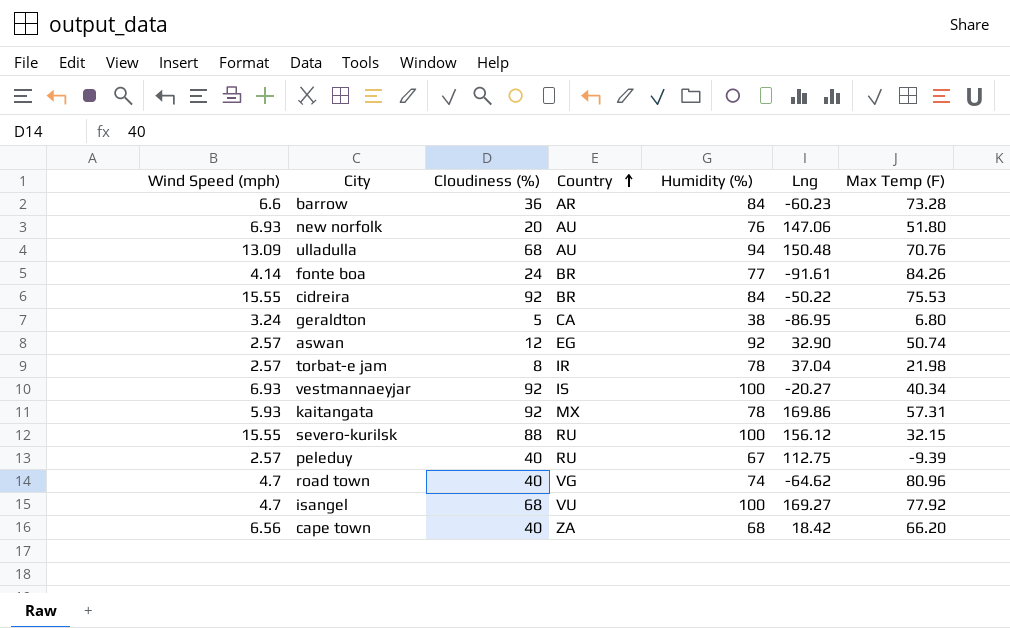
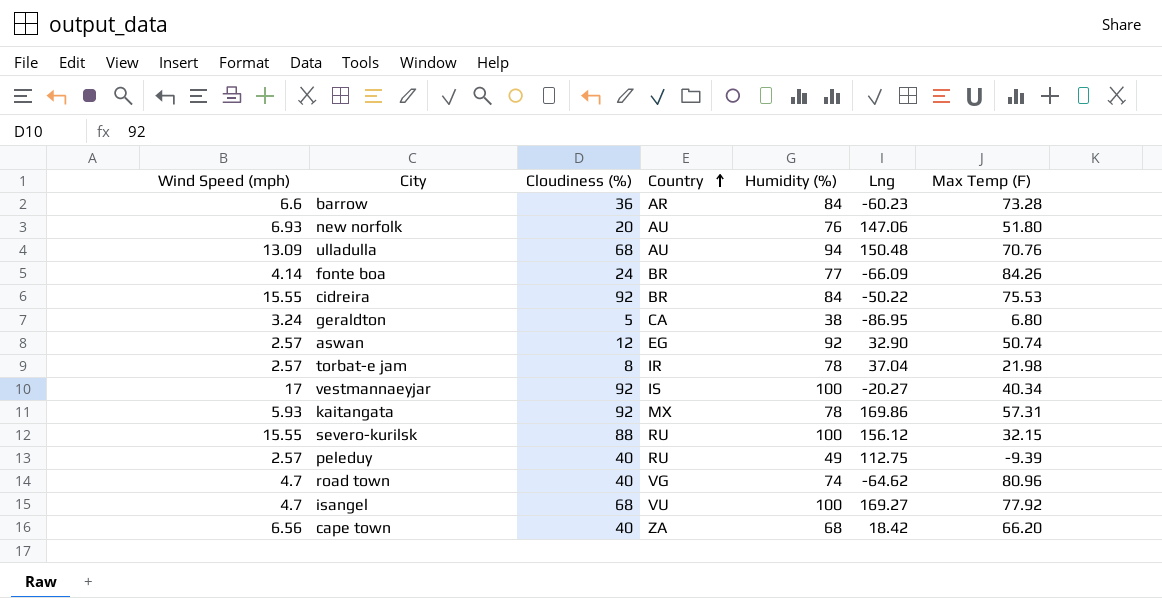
fonte boa | Lng: -91.61 -> -66.09
vestmannaeyjar | Wind Speed (mph): 6.93 -> 17
peleduy | Humidity (%): 67 -> 49

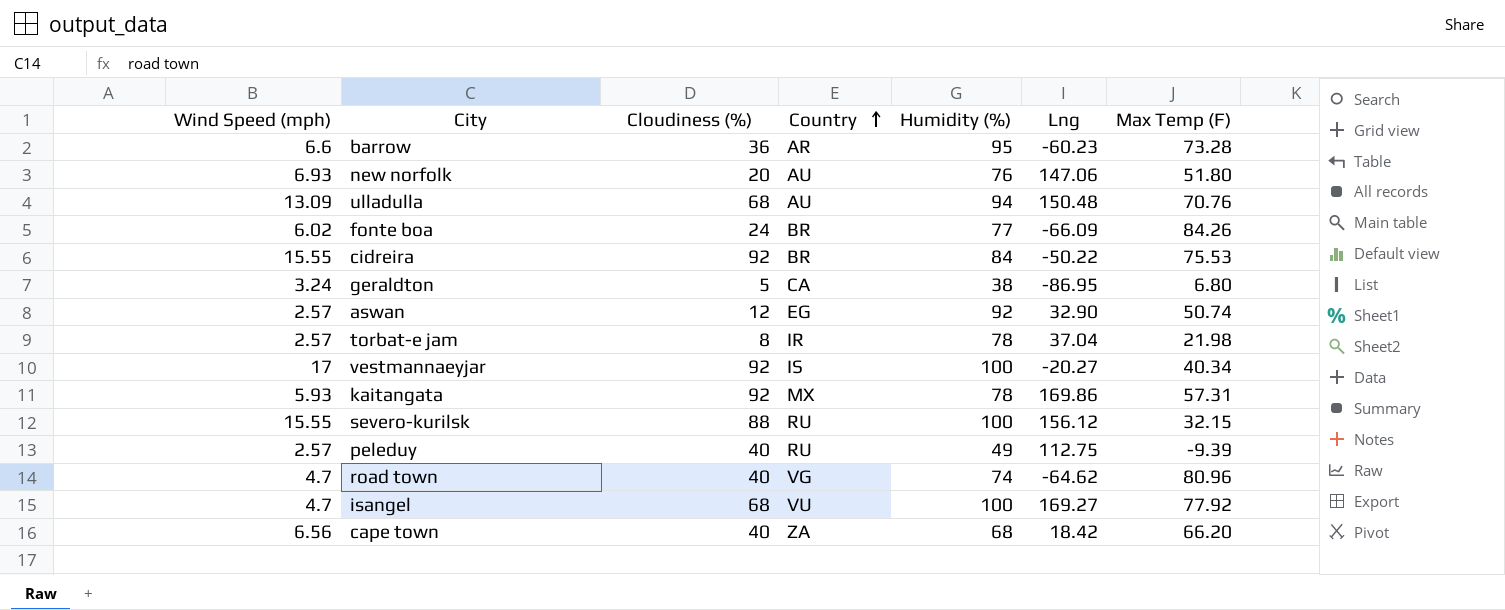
barrow | Humidity (%): 84 -> 95
fonte boa | Wind Speed (mph): 4.14 -> 6.02

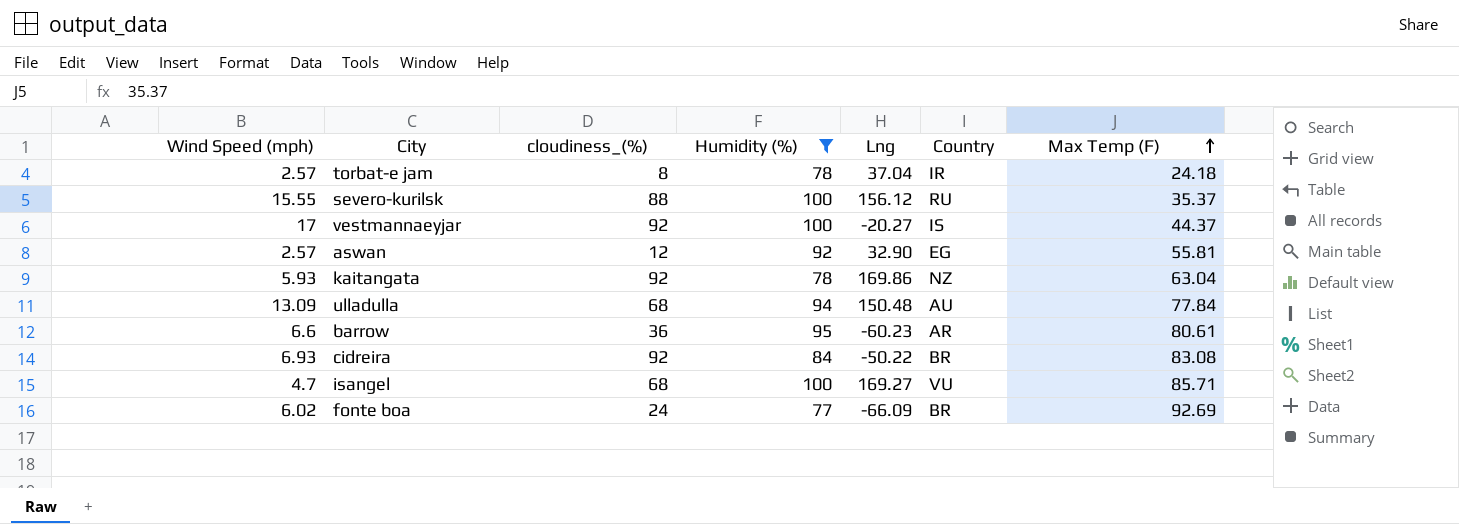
filter: none -> Humidity (%) >= 77
row order: Country ascending -> Max Temp (F) ascending
column name: Cloudiness (%) -> cloudiness_(%)
column Country | position: 4 -> 6
torbat-e jam | Max Temp (F): 21.98 -> 24.18
severo-kurilsk | Max Temp (F): 32.15 -> 35.37
vestmannaeyjar | Max Temp (F): 40.34 -> 44.37
aswan | Max Temp (F): 50.74 -> 55.81
kaitangata | Country: MX -> NZ
kaitangata | Max Temp (F): 57.31 -> 63.04
ulladulla | Max Temp (F): 70.76 -> 77.84
barrow | Max Temp (F): 73.28 -> 80.61
cidreira | Wind Speed (mph): 15.55 -> 6.93
cidreira | Max Temp (F): 75.53 -> 83.08
isangel | Max Temp (F): 77.92 -> 85.71
fonte boa | Max Temp (F): 84.26 -> 92.69

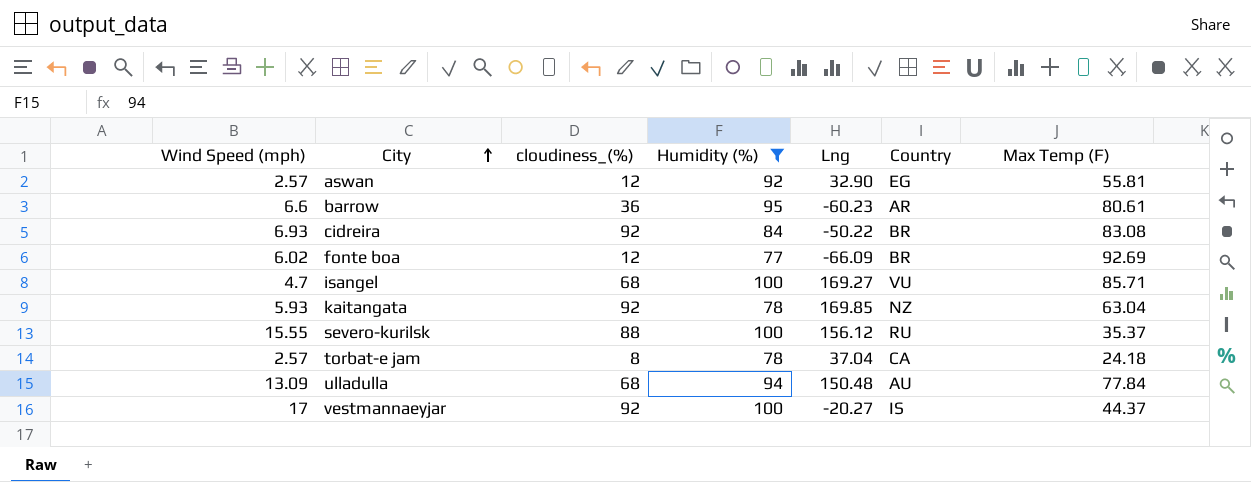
row order: Max Temp (F) ascending -> City ascending
fonte boa | cloudiness_(%): 24 -> 12
kaitangata | Lng: 169.86 -> 169.85
torbat-e jam | Country: IR -> CA

